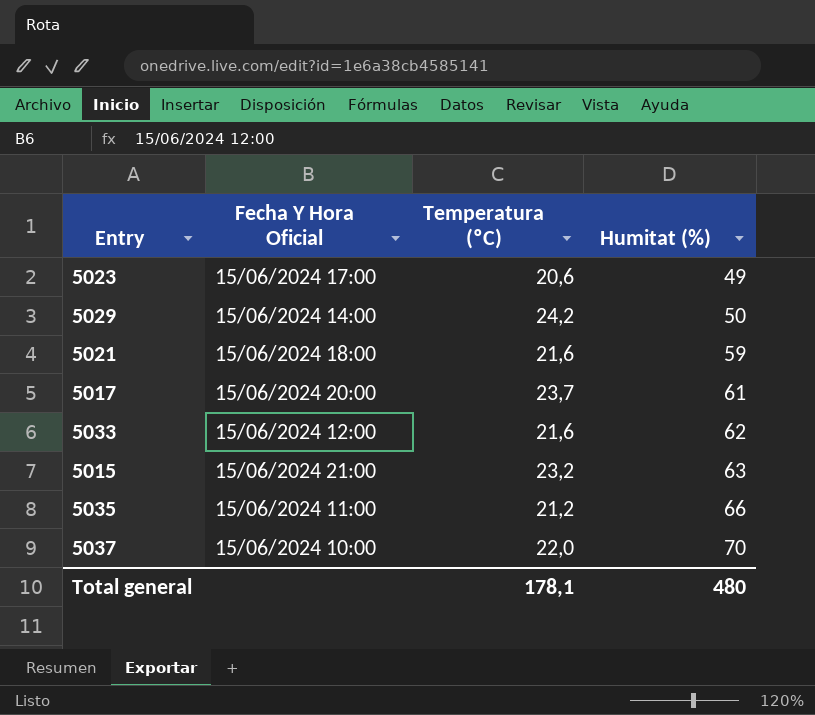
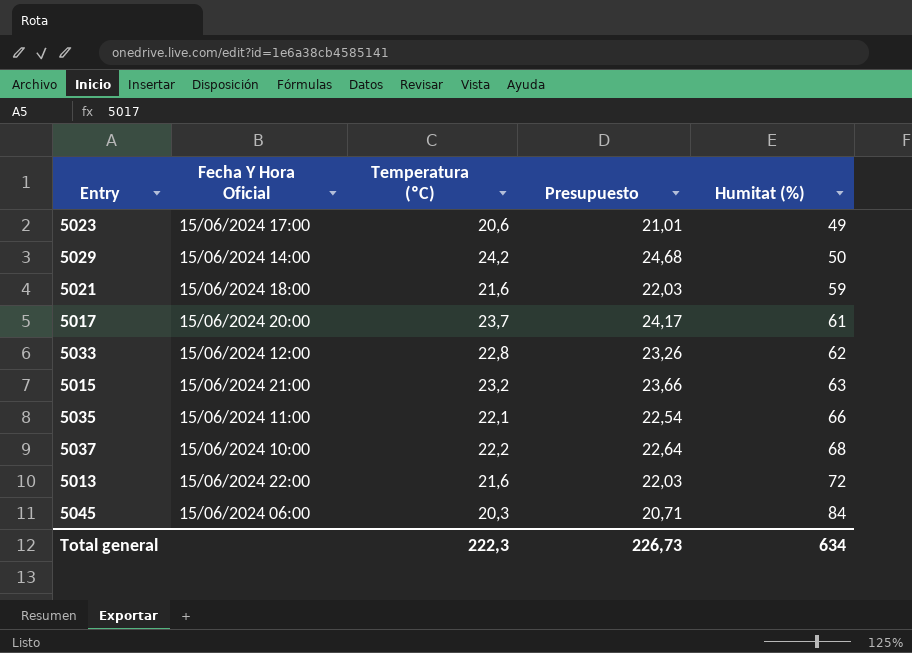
column Presupuesto | formula: none -> [Temperatura (ºC)] * 1,02
5033 | Temperatura (ºC): 21,6 -> 22,8
5035 | Temperatura (ºC): 21,2 -> 22,1
5037 | Temperatura (ºC): 22,0 -> 22,2
5037 | Humitat (%): 70 -> 68
row 5013: none -> 15/06/2024 22:00 | 21,6 | 22,03 | 72
row 5045: none -> 15/06/2024 06:00 | 20,3 | 20,71 | 84
Total general | Temperatura (ºC): 178,1 -> 222,3
Total general | Humitat (%): 480 -> 634

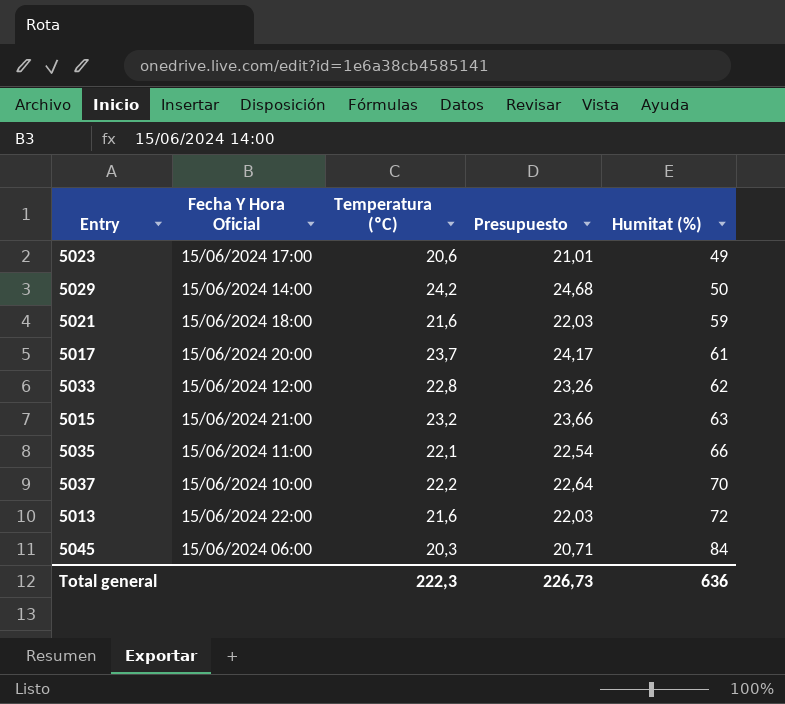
5037 | Humitat (%): 68 -> 70
Total general | Humitat (%): 634 -> 636

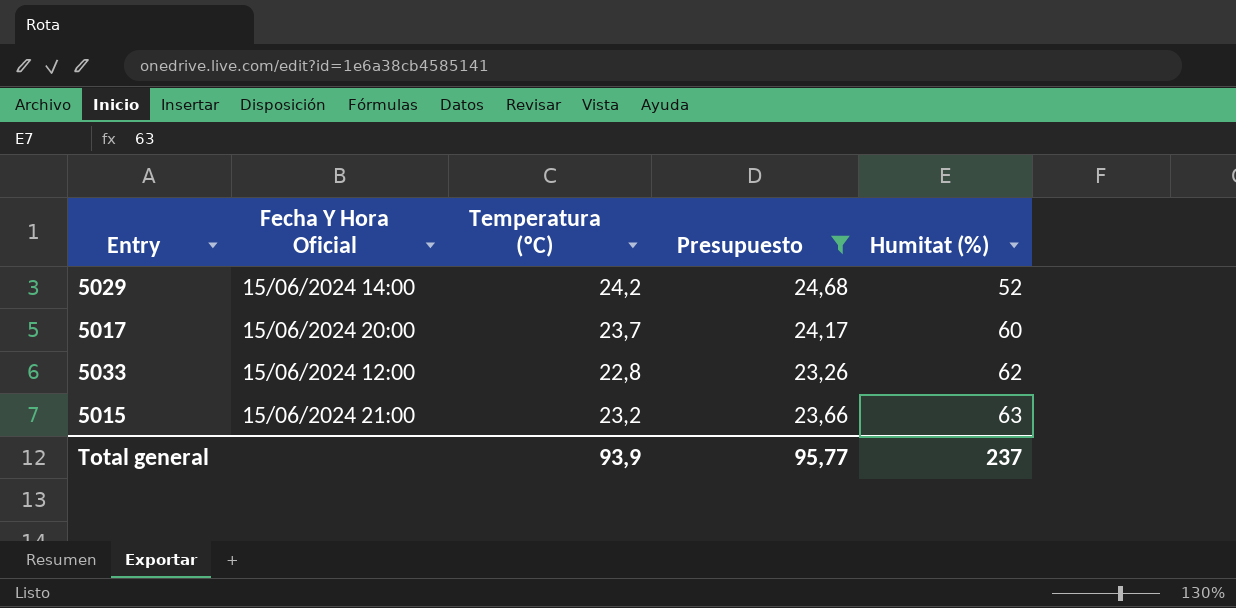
filter: none -> Presupuesto >= 23,26
5029 | Humitat (%): 50 -> 52
5017 | Humitat (%): 61 -> 60
Total general | Temperatura (ºC): 222,3 -> 93,9
Total general | Presupuesto: 226,73 -> 95,77
Total general | Humitat (%): 636 -> 237

